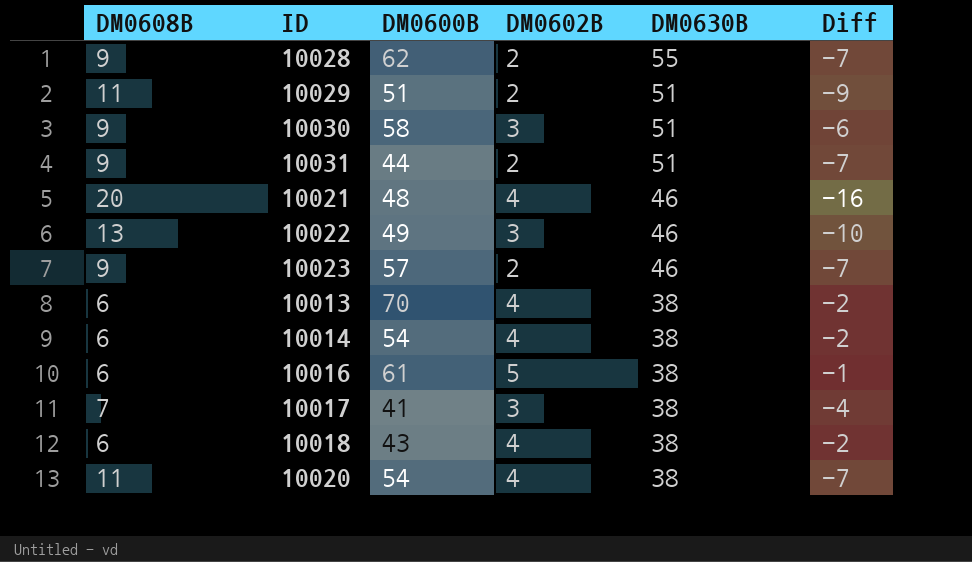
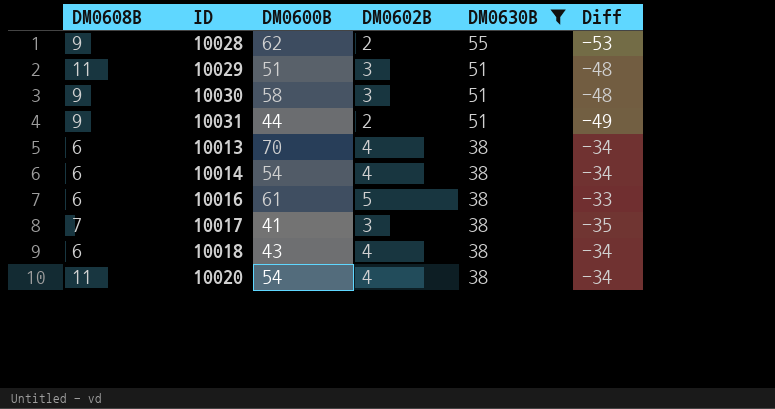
filter: none -> DM0630B != 46
column Diff | formula: [DM0602B] - [DM0608B] -> [DM0602B] - [DM0630B]
10029 | DM0602B: 2 -> 3

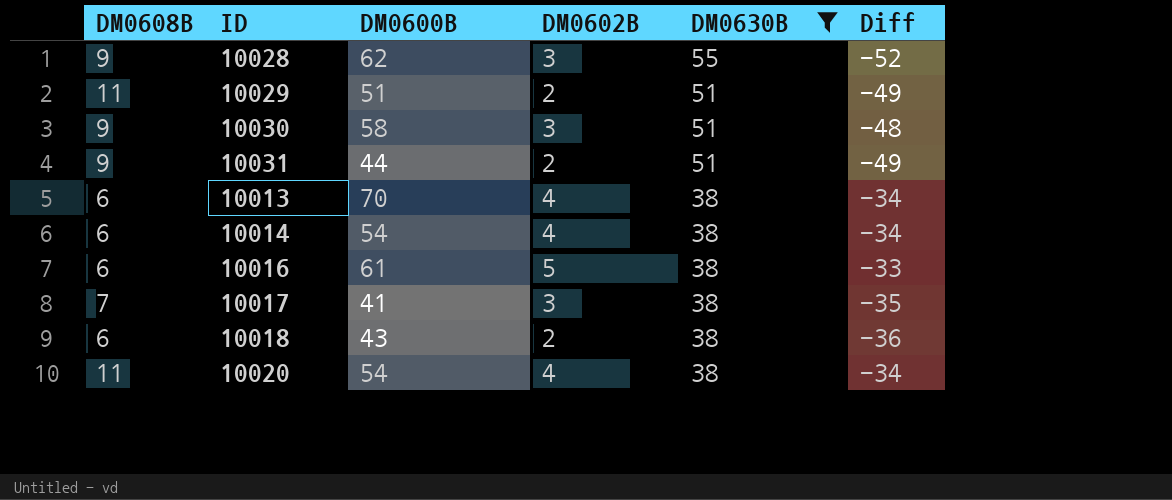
10028 | DM0602B: 2 -> 3
10028 | Diff: -53 -> -52
10029 | DM0602B: 3 -> 2
10029 | Diff: -48 -> -49
10018 | DM0602B: 4 -> 2
10018 | Diff: -34 -> -36

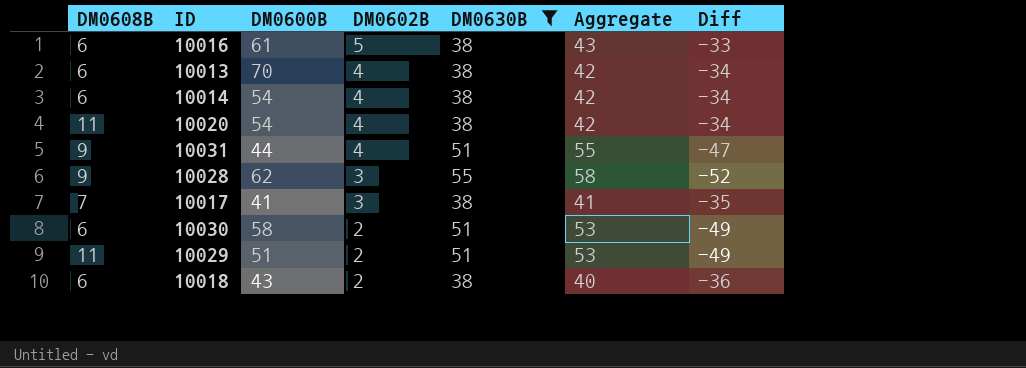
row order: DM0630B descending -> DM0602B descending
column Aggregate | formula: none -> [DM0602B] + [DM0630B]
10031 | DM0602B: 2 -> 4
10031 | Diff: -49 -> -47
10030 | DM0608B: 9 -> 6
10030 | DM0602B: 3 -> 2
10030 | Diff: -48 -> -49

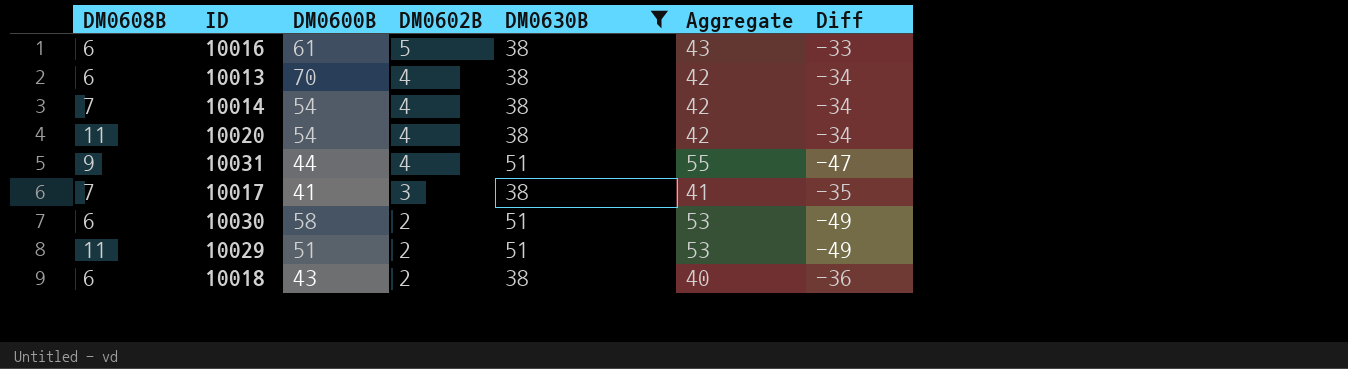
row 10028: 9 | 62 | 3 | 55 | 58 | -52 -> none
10014 | DM0608B: 6 -> 7

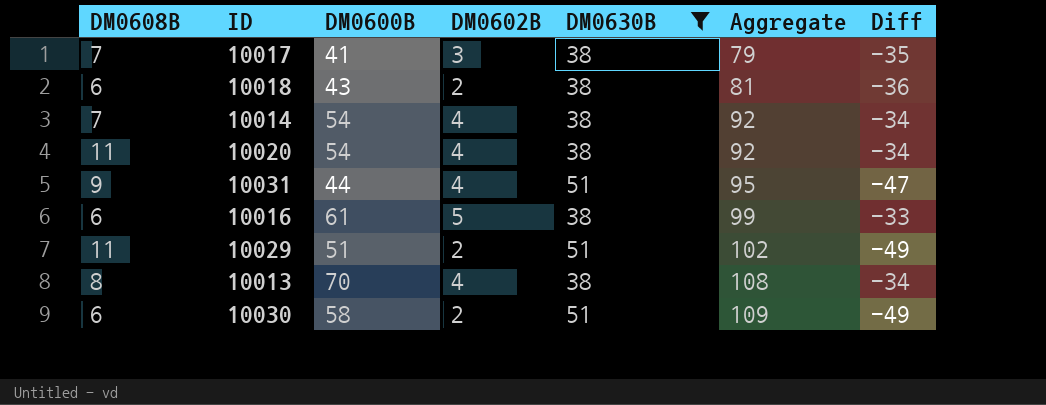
row order: DM0602B descending -> Aggregate ascending
column Aggregate | formula: [DM0602B] + [DM0630B] -> [DM0600B] + [DM0630B]
10013 | DM0608B: 6 -> 8

